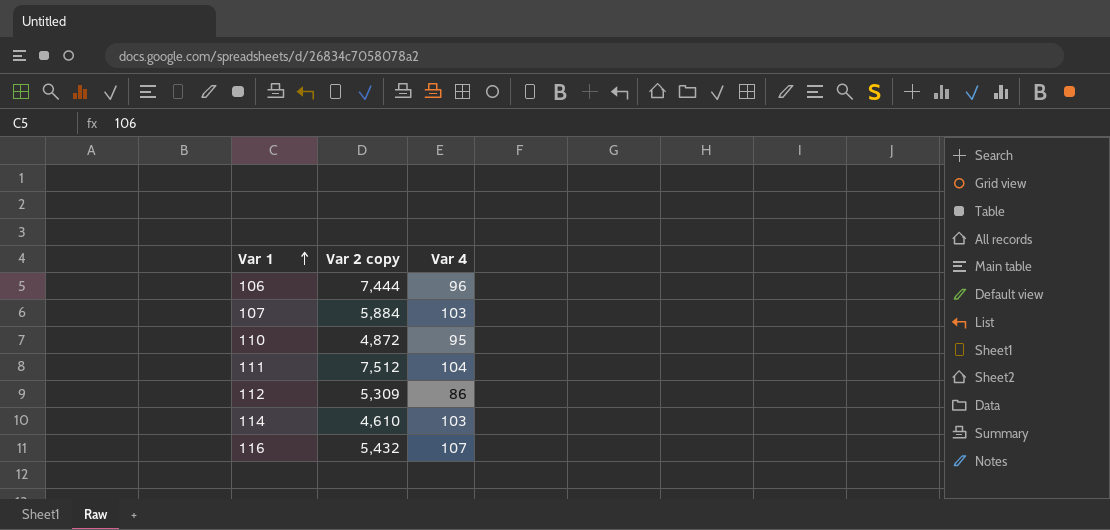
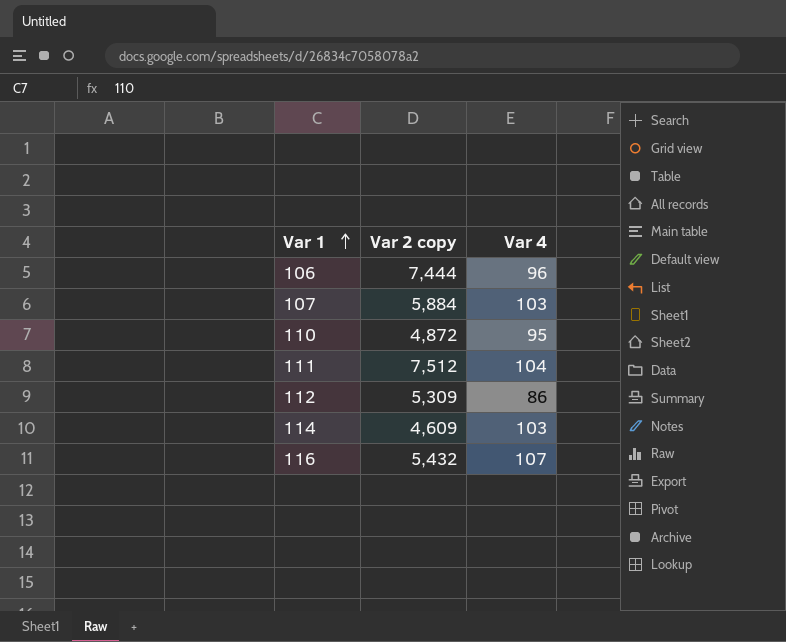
114 | Var 2 copy: 4,610 -> 4,609

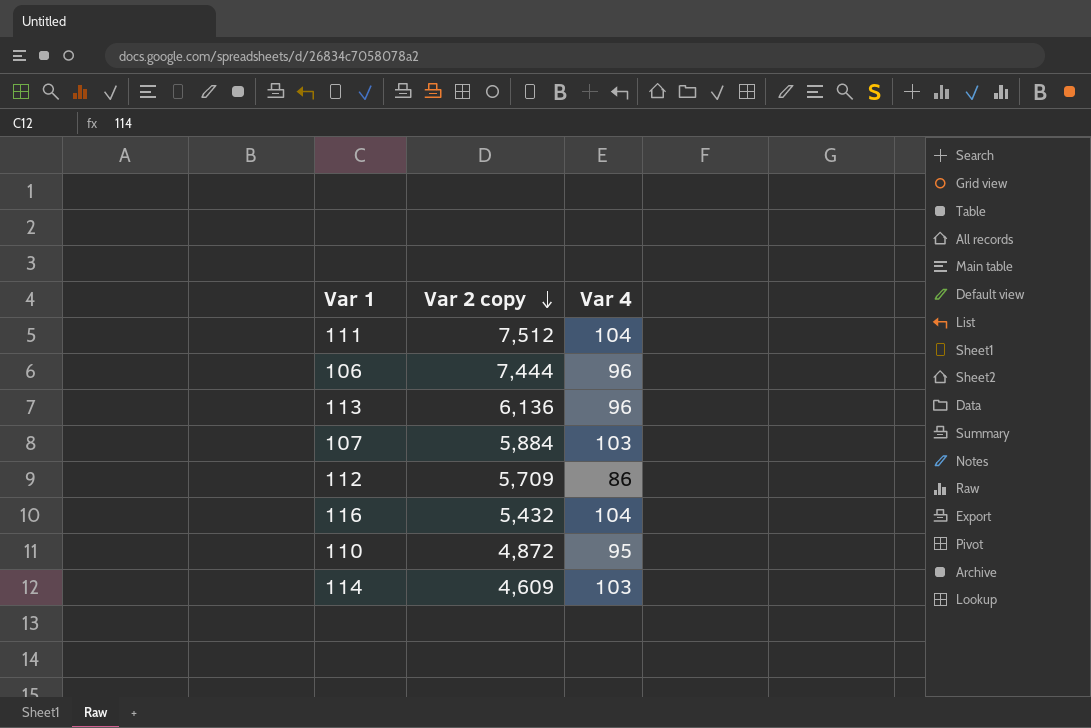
row order: Var 1 ascending -> Var 2 copy descending
row 113: none -> 6,136 | 96
112 | Var 2 copy: 5,309 -> 5,709
116 | Var 4: 107 -> 104

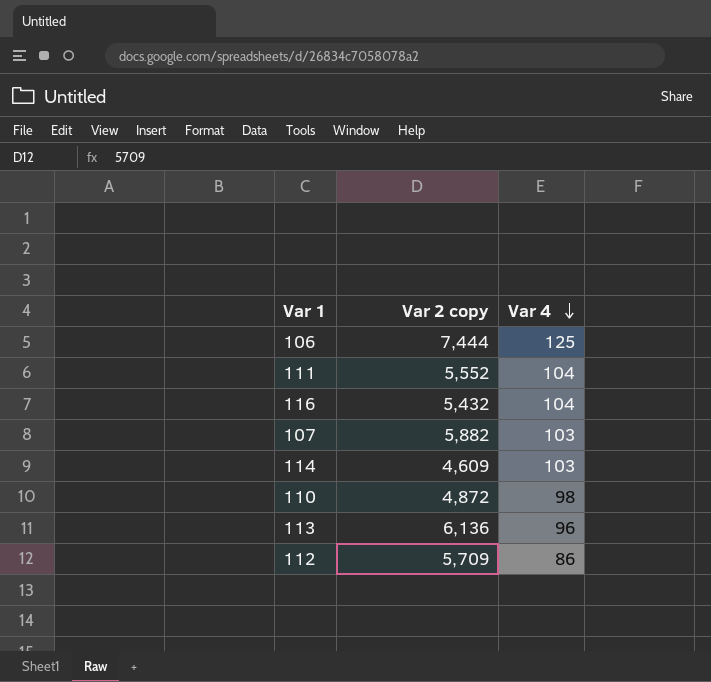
row order: Var 2 copy descending -> Var 4 descending
106 | Var 4: 96 -> 125
111 | Var 2 copy: 7,512 -> 5,552
107 | Var 2 copy: 5,884 -> 5,882
110 | Var 4: 95 -> 98

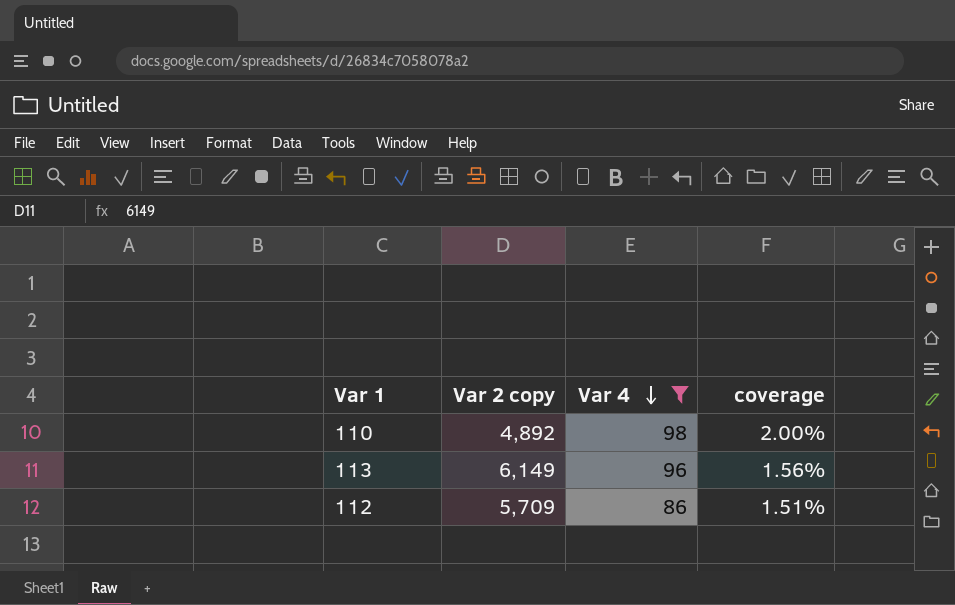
filter: none -> Var 4 <= 98
column coverage | formula: none -> [Var 4] / [Var 2 copy]
110 | Var 2 copy: 4,872 -> 4,892
113 | Var 2 copy: 6,136 -> 6,149

